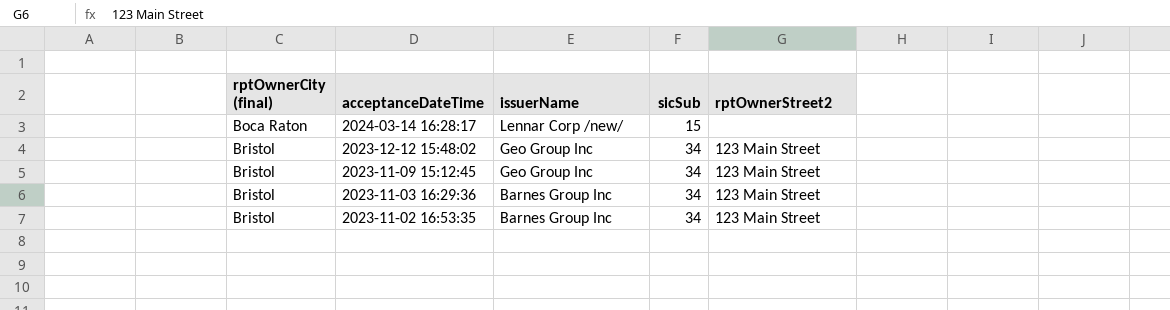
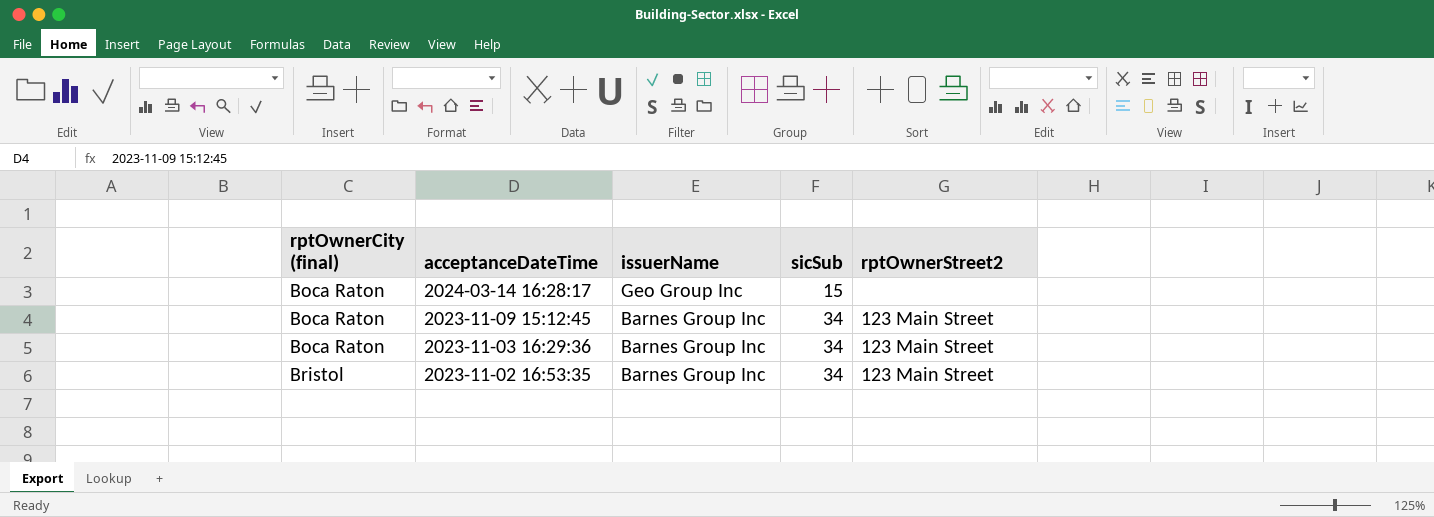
row 2023-12-12 15:48:02: Bristol | Geo Group Inc | 34 | 123 Main Street -> none
2024-03-14 16:28:17 | issuerName: Lennar Corp /new/ -> Geo Group Inc
2023-11-09 15:12:45 | rptOwnerCity (final): Bristol -> Boca Raton
2023-11-09 15:12:45 | issuerName: Geo Group Inc -> Barnes Group Inc
2023-11-03 16:29:36 | rptOwnerCity (final): Bristol -> Boca Raton

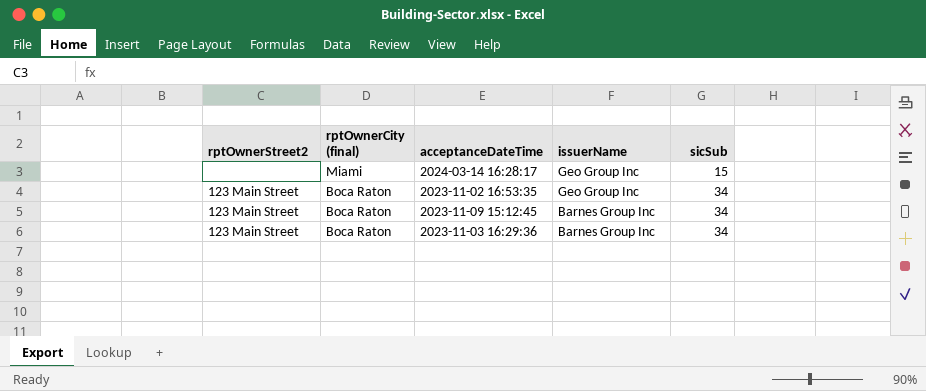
row order: rptOwnerCity (final) ascending -> rptOwnerCity (final) descending
column rptOwnerStreet2 | position: 5 -> 1
2024-03-14 16:28:17 | rptOwnerCity (final): Boca Raton -> Miami
2023-11-02 16:53:35 | rptOwnerCity (final): Bristol -> Boca Raton
2023-11-02 16:53:35 | issuerName: Barnes Group Inc -> Geo Group Inc

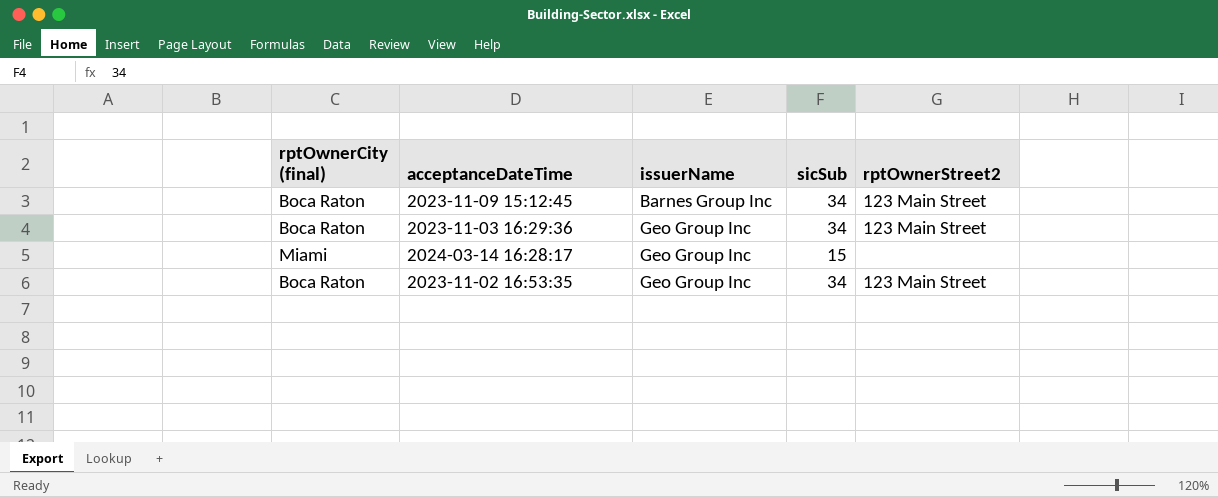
row order: rptOwnerCity (final) descending -> issuerName ascending
column rptOwnerStreet2 | position: 1 -> 5
2023-11-03 16:29:36 | issuerName: Barnes Group Inc -> Geo Group Inc

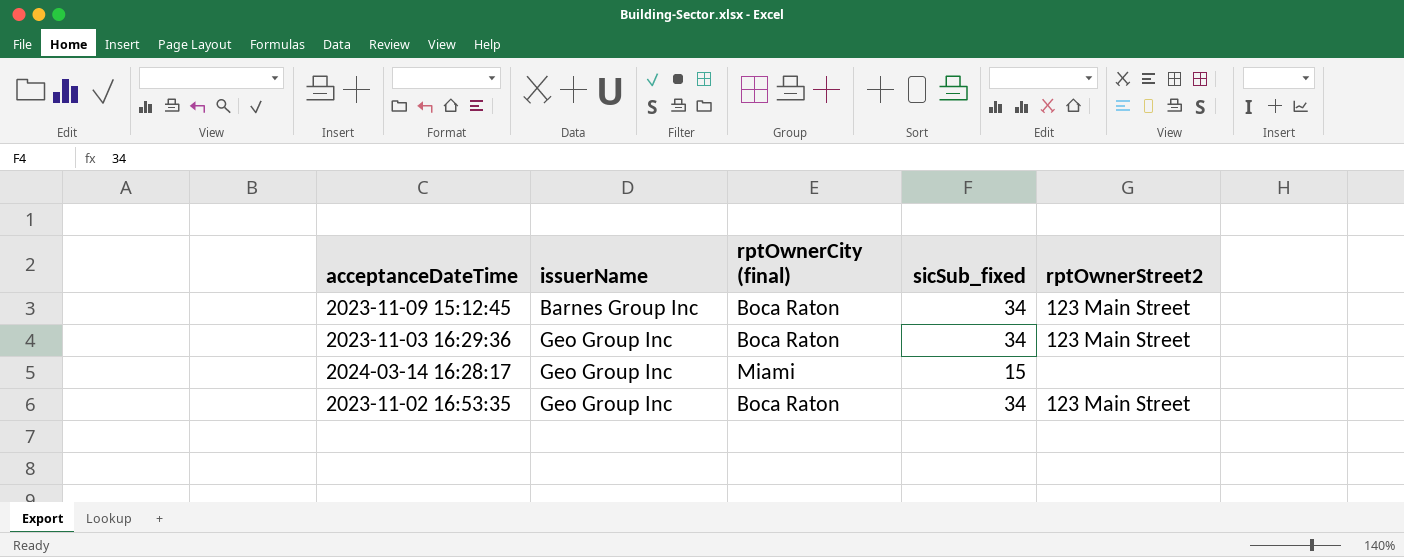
column rptOwnerCity (final) | position: 1 -> 3
column name: sicSub -> sicSub_fixed

